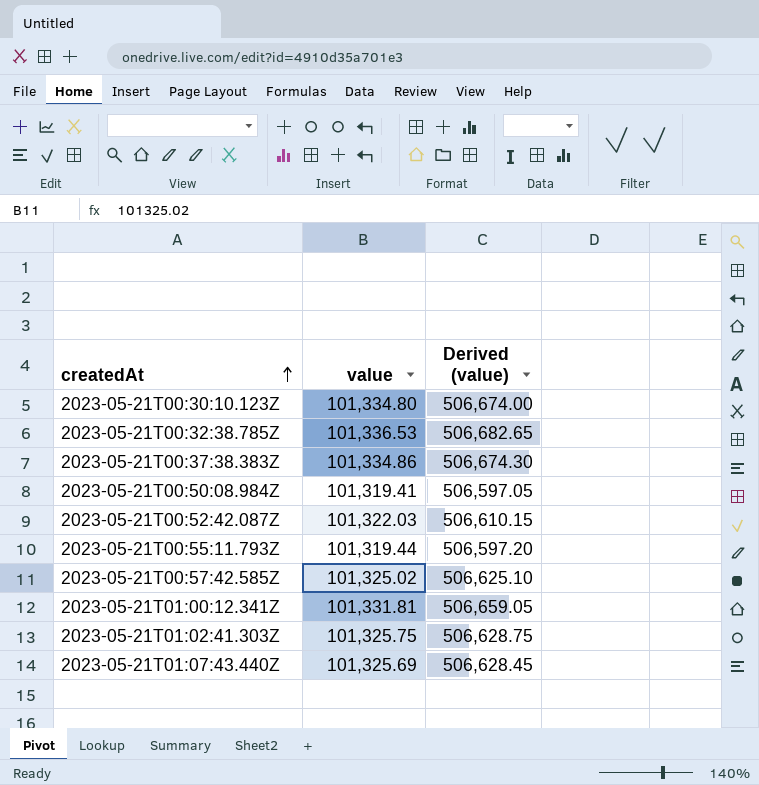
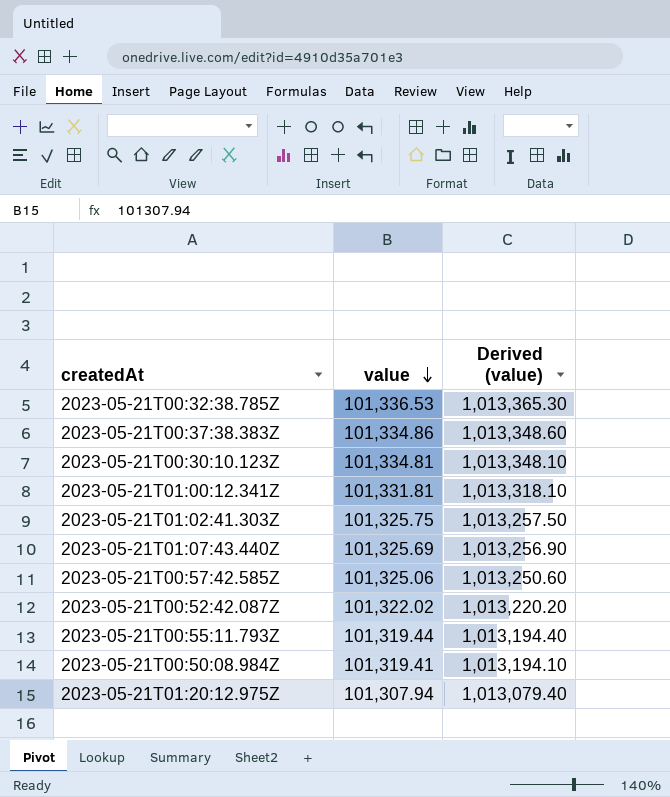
row order: createdAt ascending -> value descending
column Derived (value) | formula: [value] * 5 -> [value] * 10
2023-05-21T00:30:10.123Z | value: 101,334.80 -> 101,334.81
2023-05-21T00:57:42.585Z | value: 101,325.02 -> 101,325.06
2023-05-21T00:52:42.087Z | value: 101,322.03 -> 101,322.02
row 2023-05-21T01:20:12.975Z: none -> 101,307.94 | 1,013,079.40

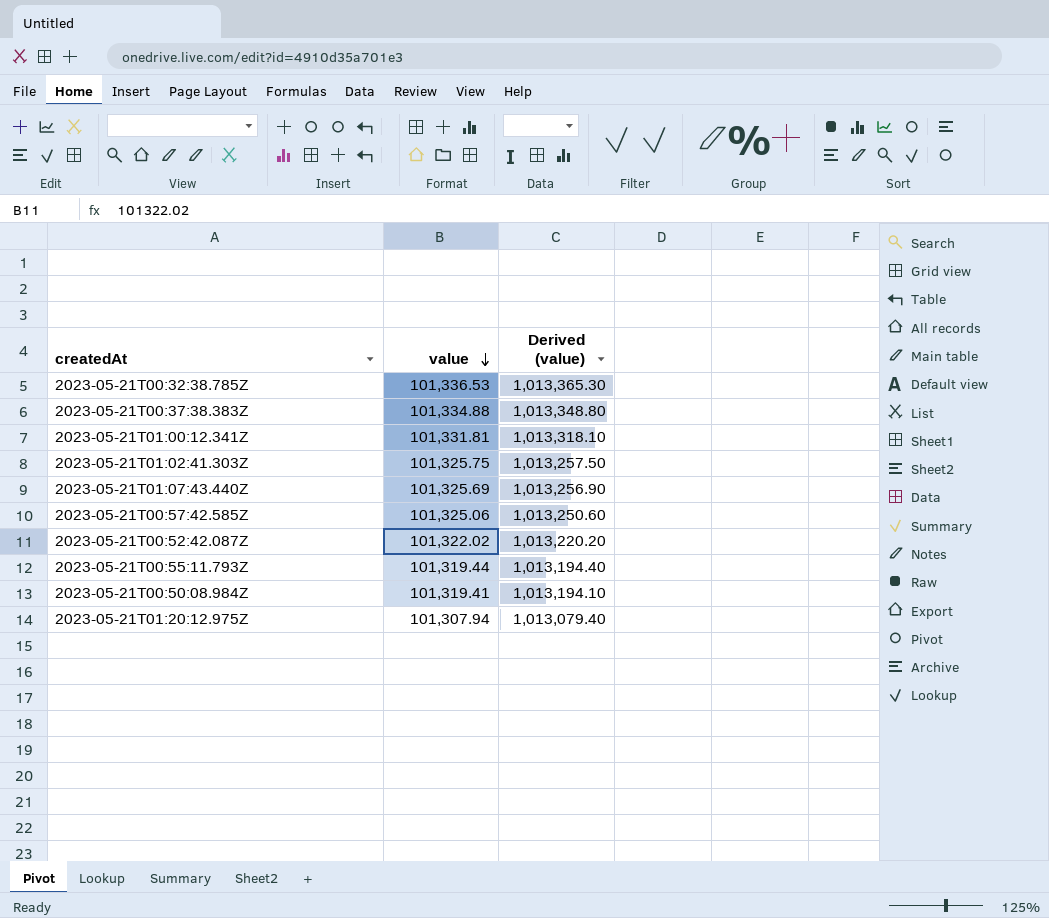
row 2023-05-21T00:30:10.123Z: 101,334.81 | 1,013,348.10 -> none
2023-05-21T00:37:38.383Z | value: 101,334.86 -> 101,334.88
2023-05-21T00:37:38.383Z | Derived (value): 1,013,348.60 -> 1,013,348.80

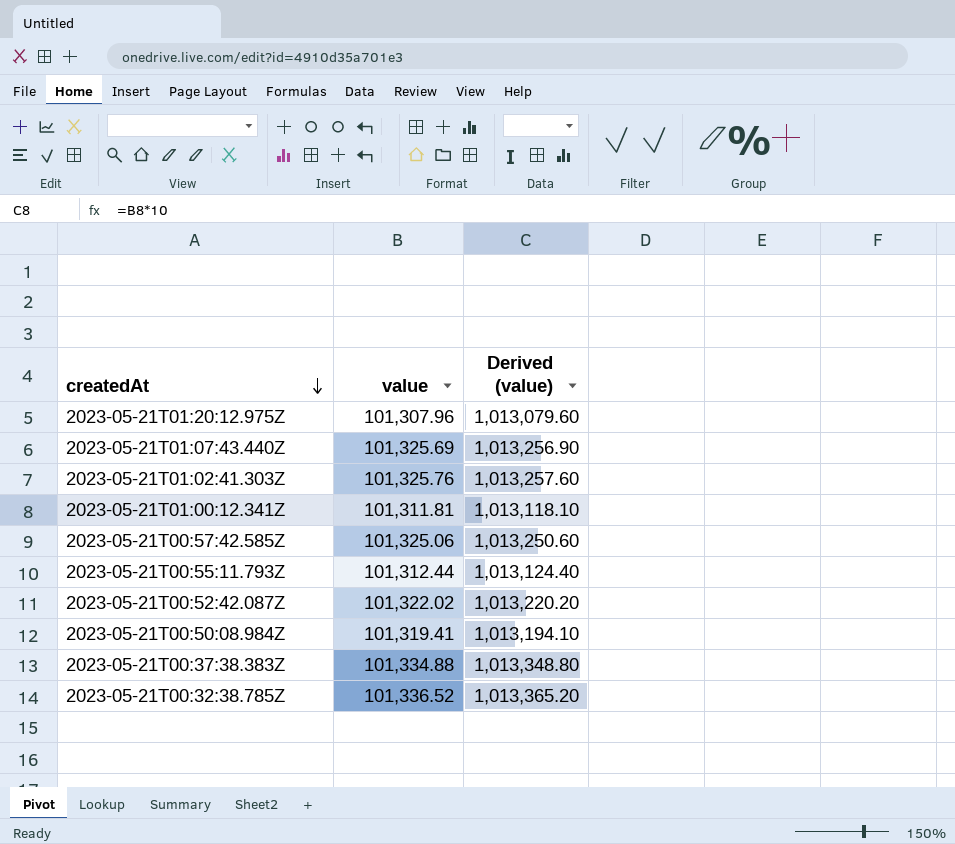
row order: value descending -> createdAt descending
2023-05-21T01:20:12.975Z | value: 101,307.94 -> 101,307.96
2023-05-21T01:20:12.975Z | Derived (value): 1,013,079.40 -> 1,013,079.60
2023-05-21T01:02:41.303Z | value: 101,325.75 -> 101,325.76
2023-05-21T01:02:41.303Z | Derived (value): 1,013,257.50 -> 1,013,257.60
2023-05-21T01:00:12.341Z | value: 101,331.81 -> 101,311.81
2023-05-21T01:00:12.341Z | Derived (value): 1,013,318.10 -> 1,013,118.10
2023-05-21T00:55:11.793Z | value: 101,319.44 -> 101,312.44
2023-05-21T00:55:11.793Z | Derived (value): 1,013,194.40 -> 1,013,124.40
2023-05-21T00:32:38.785Z | value: 101,336.53 -> 101,336.52
2023-05-21T00:32:38.785Z | Derived (value): 1,013,365.30 -> 1,013,365.20

